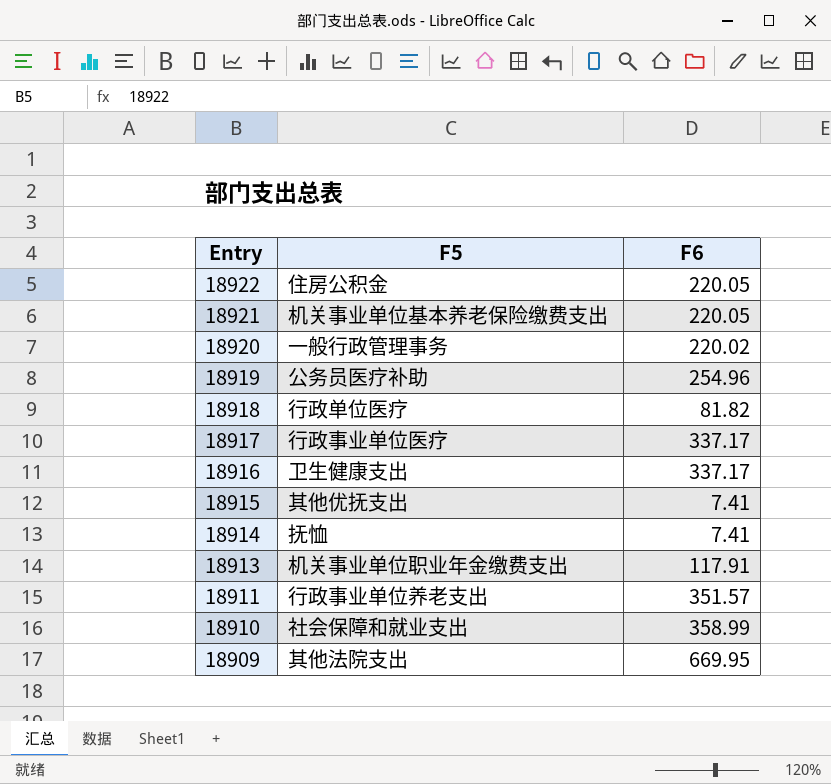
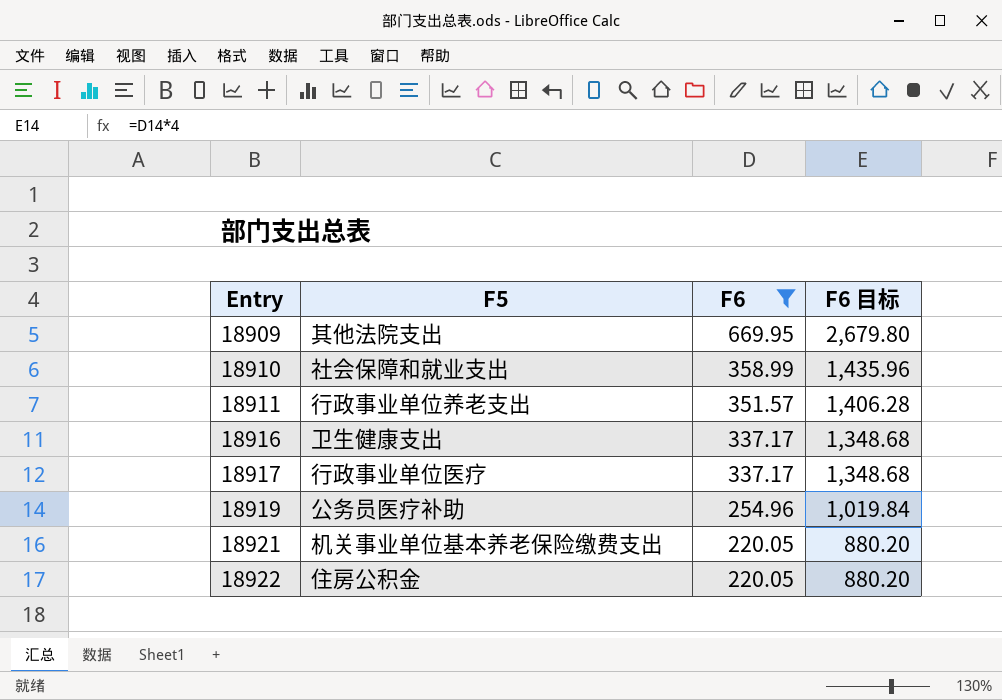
filter: none -> F6 >= 220.05
row order: Entry descending -> Entry ascending
column F6 目标 | formula: none -> [F6] * 4

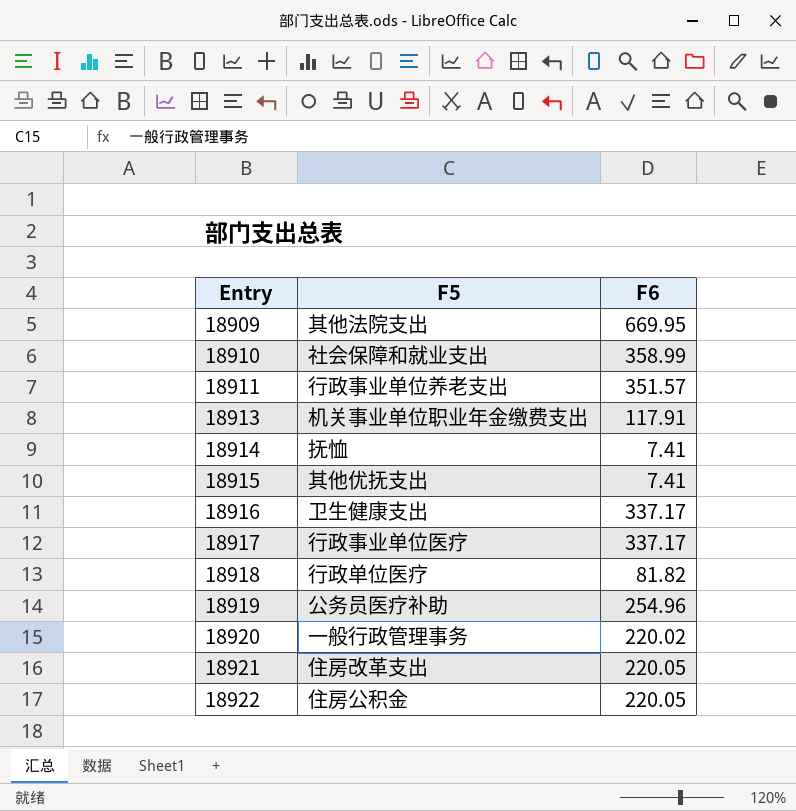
filter: F6 >= 220.05 -> none
column F6 目标 | formula: [F6] * 4 -> none
18921 | F5: 机关事业单位基本养老保险缴费支出 -> 住房改革支出

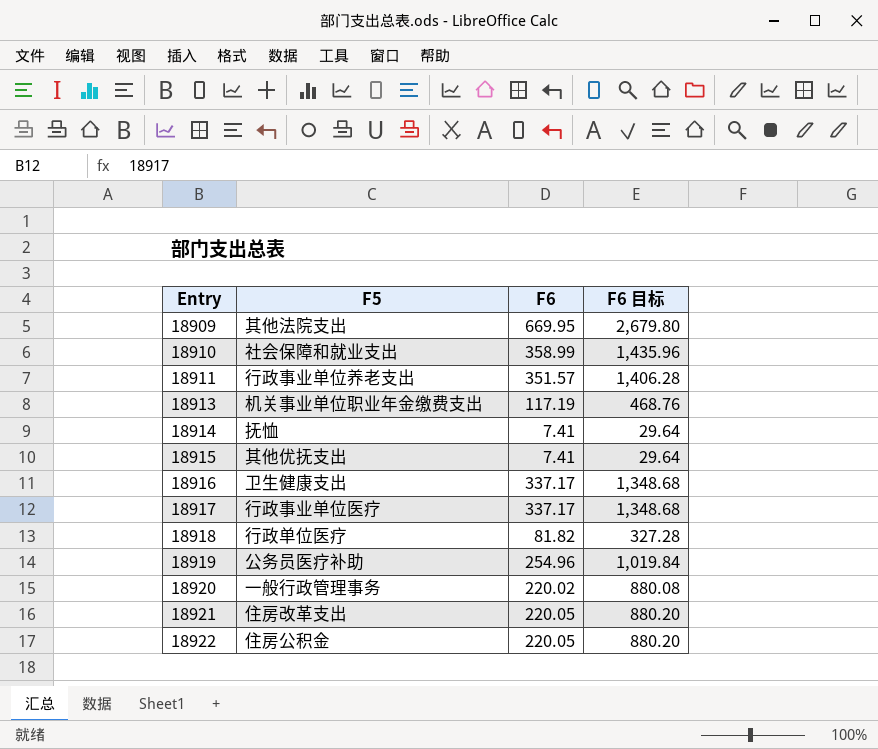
column F6 目标 | formula: none -> [F6] * 4
18913 | F6: 117.91 -> 117.19

